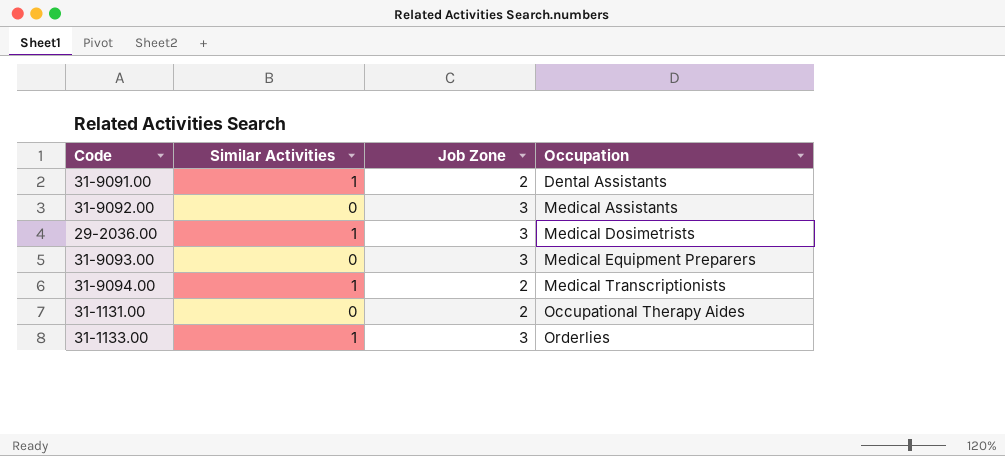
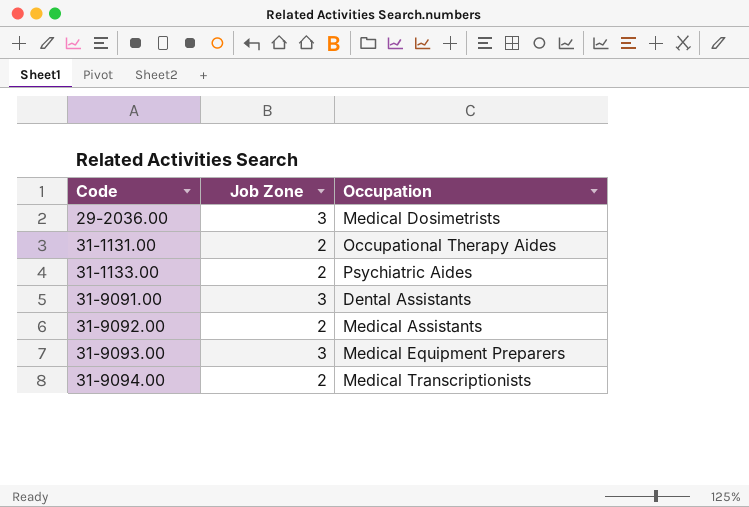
row order: Occupation ascending -> Code ascending
column Similar Activities | position: 2 -> none
31-1133.00 | Job Zone: 3 -> 2
31-1133.00 | Occupation: Orderlies -> Psychiatric Aides
31-9091.00 | Job Zone: 2 -> 3
31-9092.00 | Job Zone: 3 -> 2

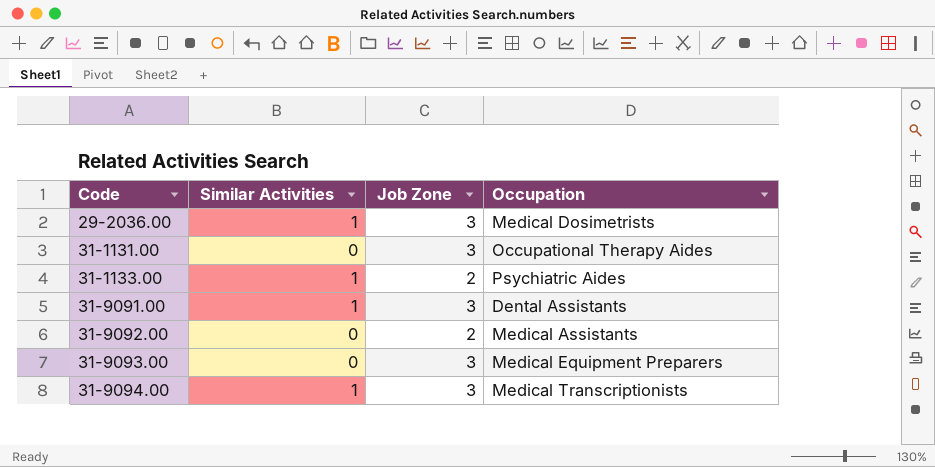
column Similar Activities | position: none -> 2
31-1131.00 | Job Zone: 2 -> 3
31-9094.00 | Job Zone: 2 -> 3

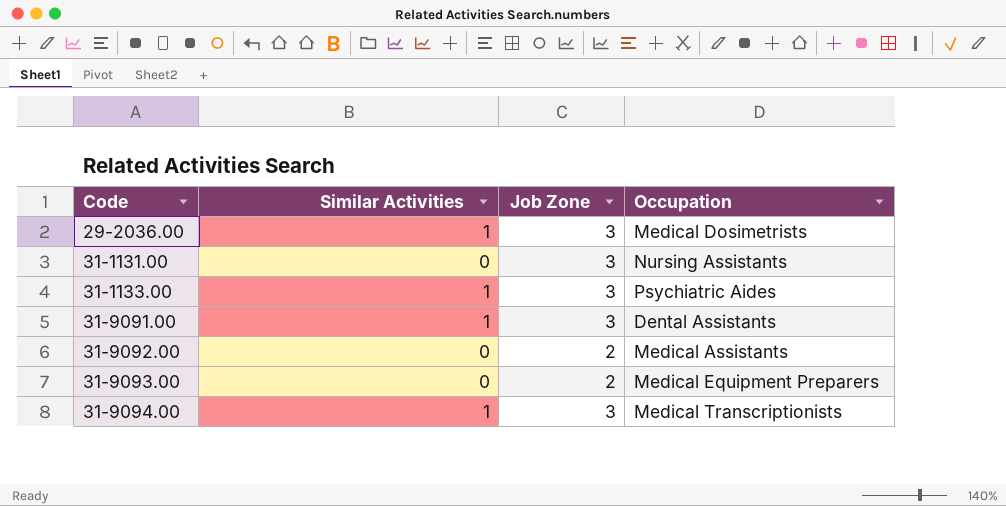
31-1131.00 | Occupation: Occupational Therapy Aides -> Nursing Assistants
31-1133.00 | Job Zone: 2 -> 3
31-9093.00 | Job Zone: 3 -> 2

